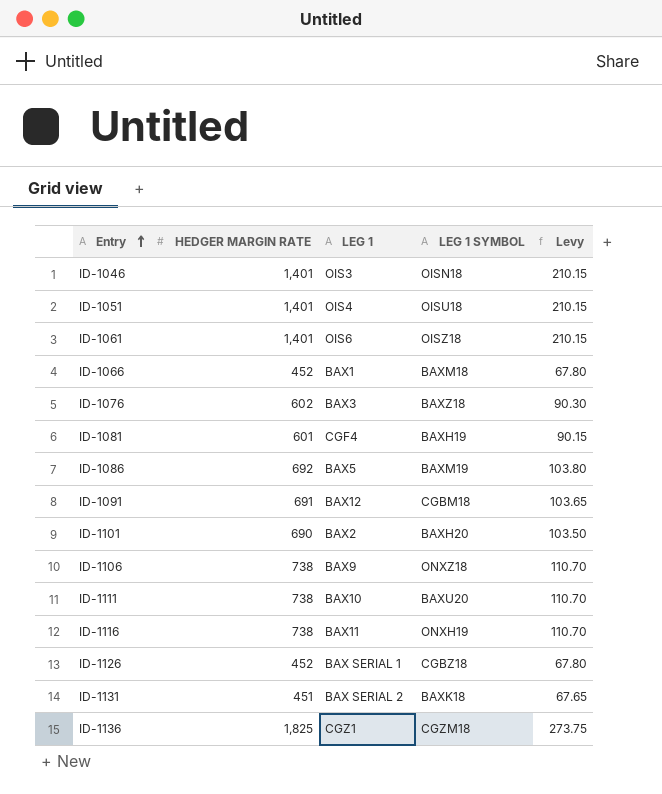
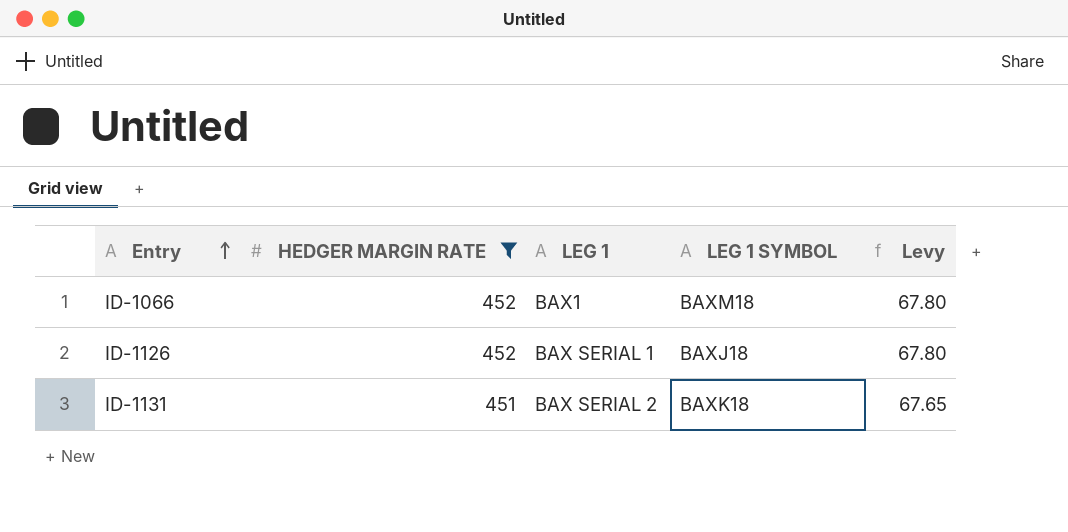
filter: none -> HEDGER MARGIN RATE <= 452
ID-1126 | LEG 1 SYMBOL: CGBZ18 -> BAXJ18

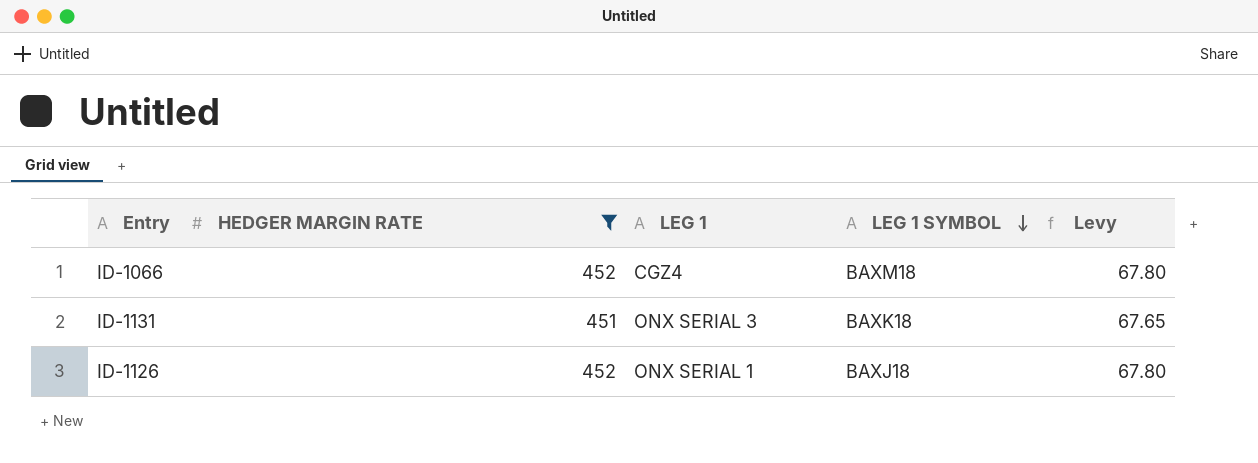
row order: Entry ascending -> LEG 1 SYMBOL descending
ID-1066 | LEG 1: BAX1 -> CGZ4
ID-1131 | LEG 1: BAX SERIAL 2 -> ONX SERIAL 3
ID-1126 | LEG 1: BAX SERIAL 1 -> ONX SERIAL 1

